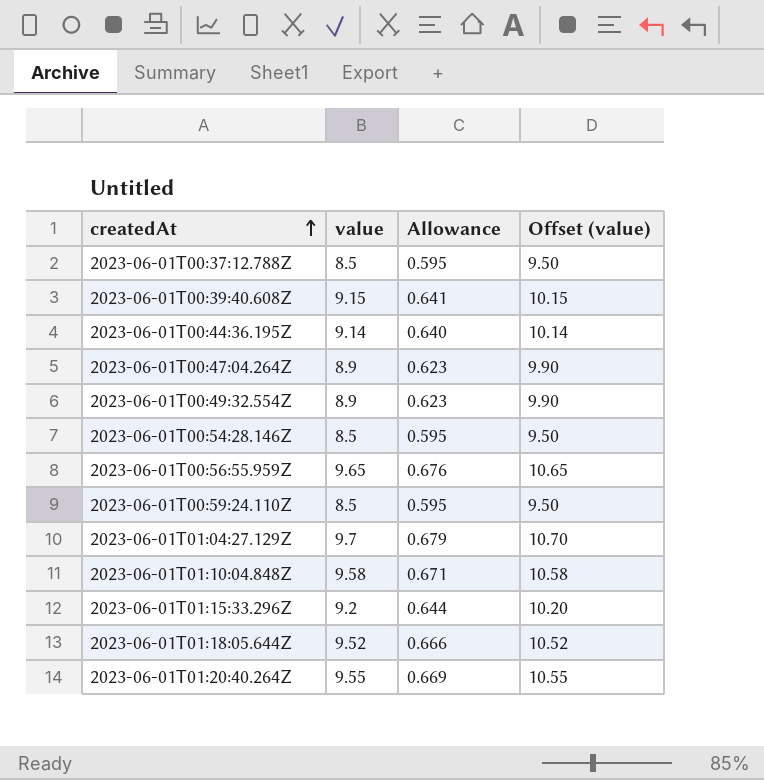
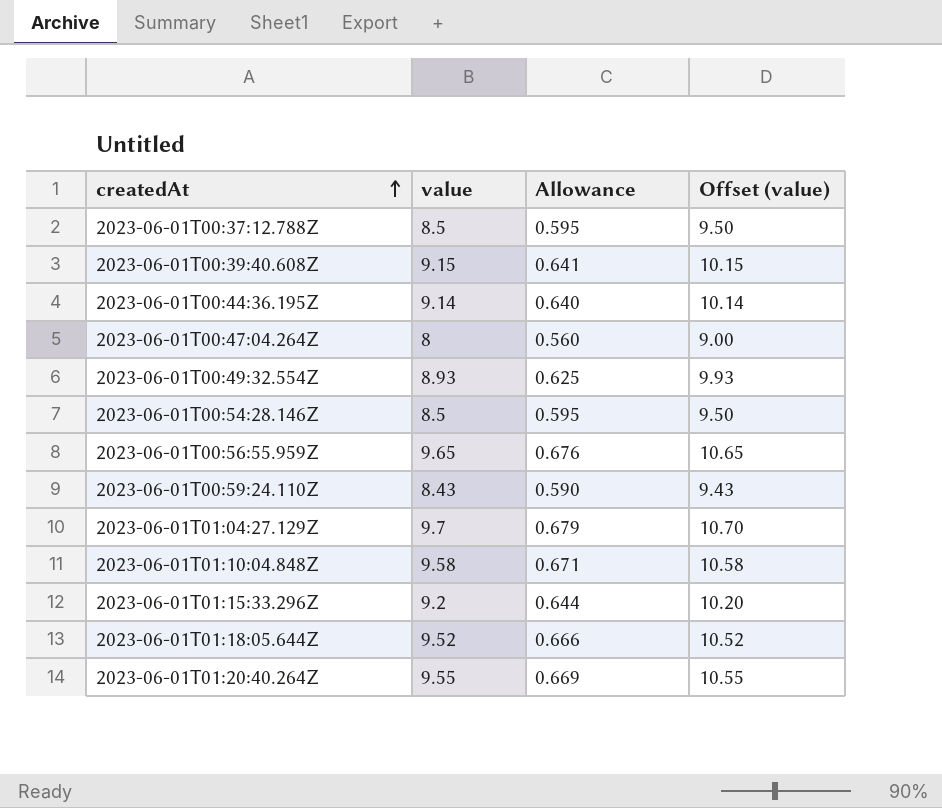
2023-06-01T00:47:04.264Z | value: 8.9 -> 8
2023-06-01T00:47:04.264Z | Allowance: 0.623 -> 0.560
2023-06-01T00:47:04.264Z | Offset (value): 9.90 -> 9.00
2023-06-01T00:49:32.554Z | value: 8.9 -> 8.93
2023-06-01T00:49:32.554Z | Allowance: 0.623 -> 0.625
2023-06-01T00:49:32.554Z | Offset (value): 9.90 -> 9.93
2023-06-01T00:59:24.110Z | value: 8.5 -> 8.43
2023-06-01T00:59:24.110Z | Allowance: 0.595 -> 0.590
2023-06-01T00:59:24.110Z | Offset (value): 9.50 -> 9.43

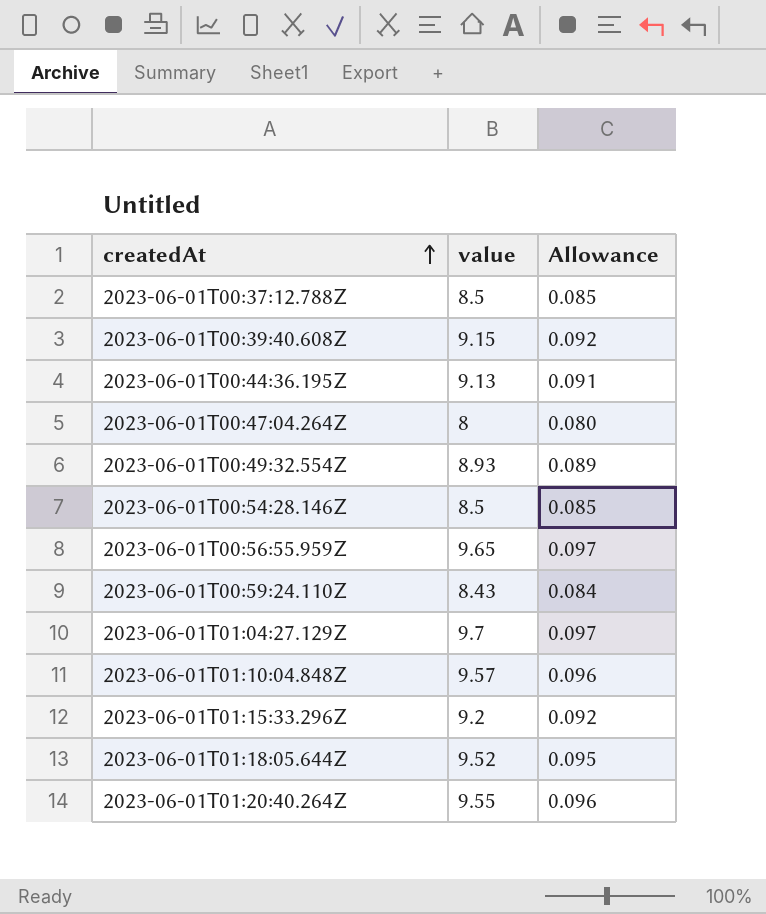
column Offset (value) | formula: [value] + 1 -> none
column Allowance | formula: [value] * 0.07 -> [value] * 0.01
2023-06-01T00:44:36.195Z | value: 9.14 -> 9.13
2023-06-01T01:10:04.848Z | value: 9.58 -> 9.57

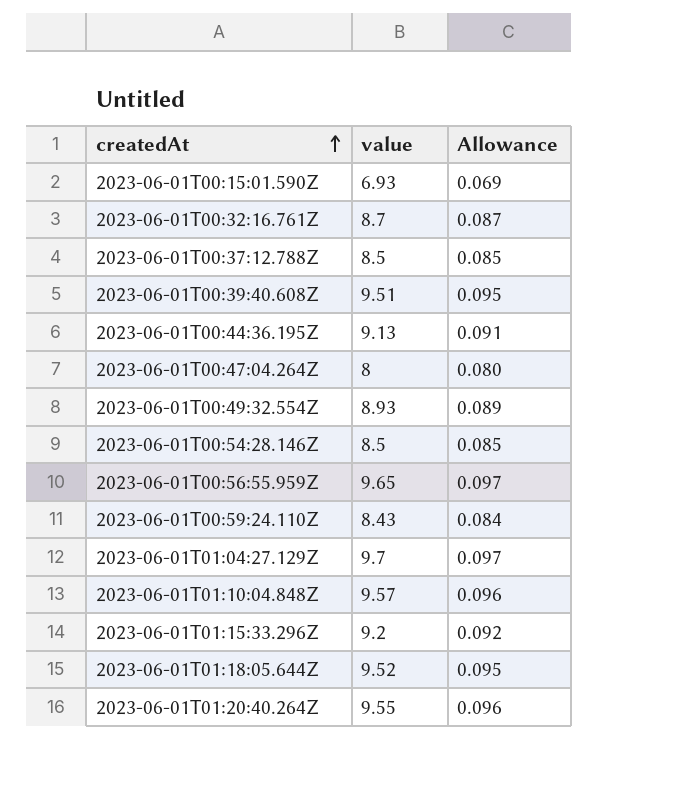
row 2023-06-01T00:15:01.590Z: none -> 6.93 | 0.069
row 2023-06-01T00:32:16.761Z: none -> 8.7 | 0.087
2023-06-01T00:39:40.608Z | value: 9.15 -> 9.51
2023-06-01T00:39:40.608Z | Allowance: 0.092 -> 0.095

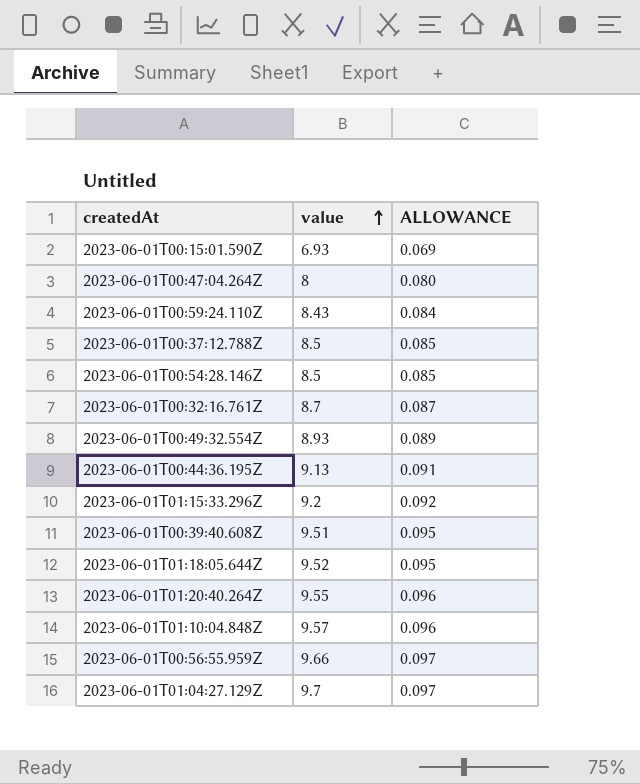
row order: createdAt ascending -> value ascending
column name: Allowance -> ALLOWANCE
2023-06-01T00:56:55.959Z | value: 9.65 -> 9.66

